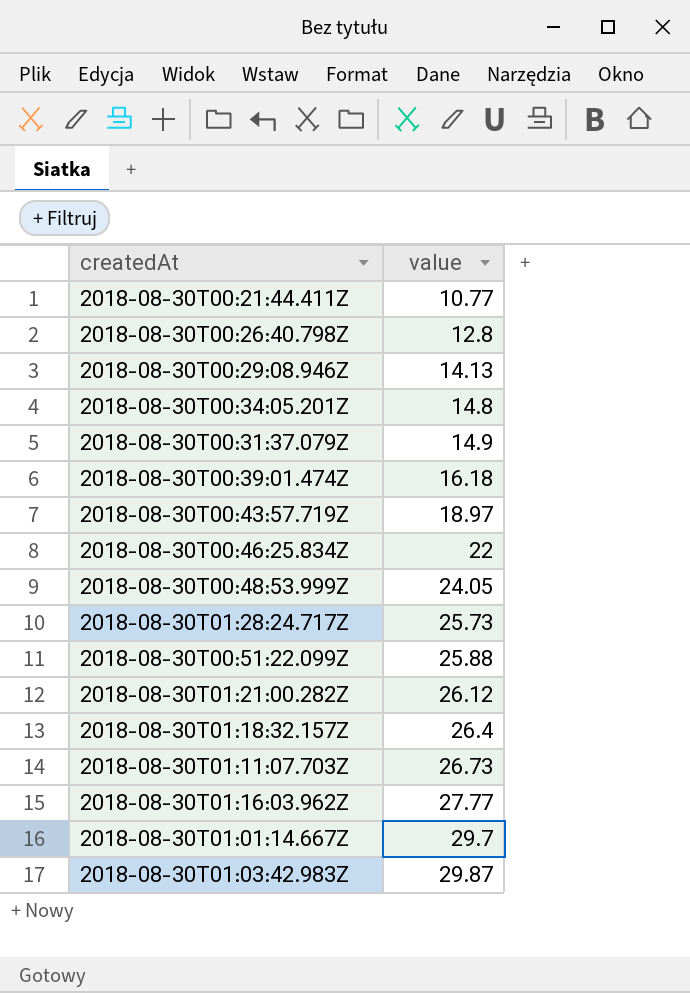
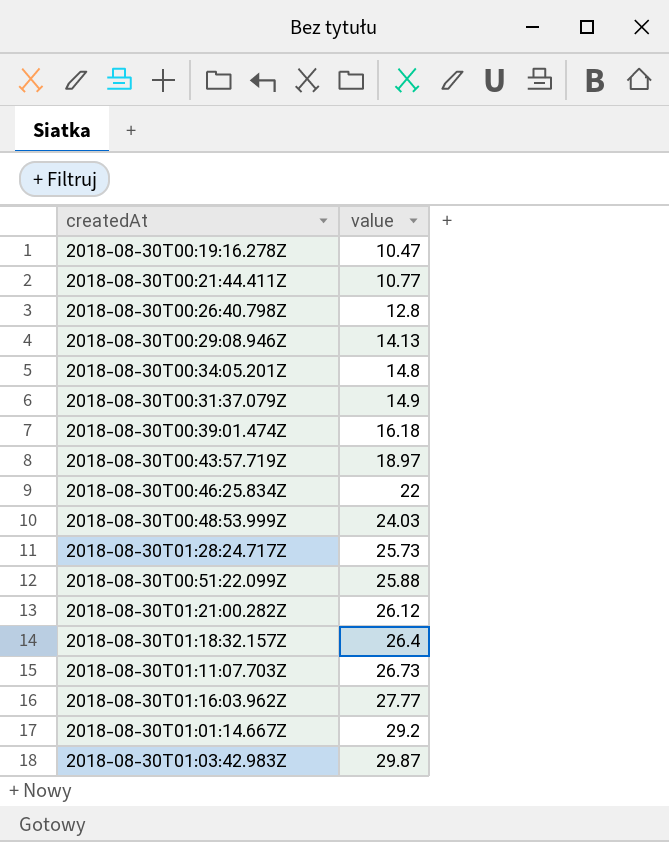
row 2018-08-30T00:19:16.278Z: none -> 10.47
2018-08-30T00:48:53.999Z | value: 24.05 -> 24.03
2018-08-30T01:01:14.667Z | value: 29.7 -> 29.2

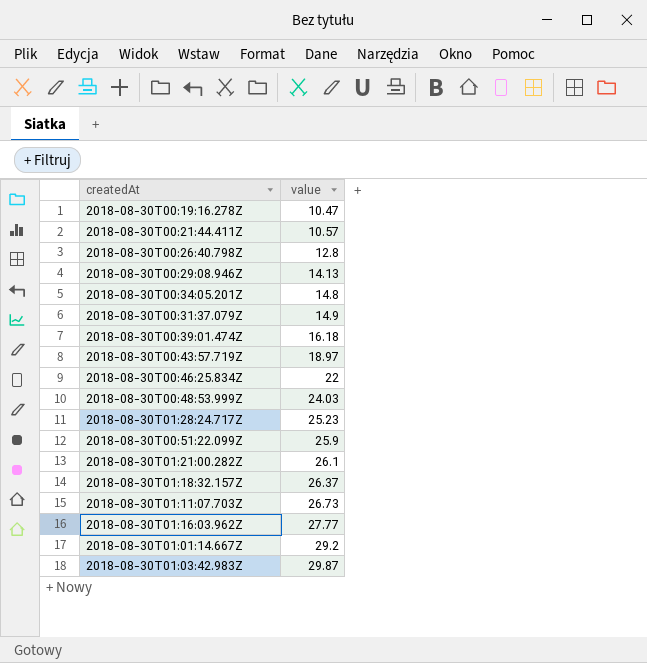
2018-08-30T00:21:44.411Z | value: 10.77 -> 10.57
2018-08-30T01:28:24.717Z | value: 25.73 -> 25.23
2018-08-30T00:51:22.099Z | value: 25.88 -> 25.9
2018-08-30T01:21:00.282Z | value: 26.12 -> 26.1
2018-08-30T01:18:32.157Z | value: 26.4 -> 26.37

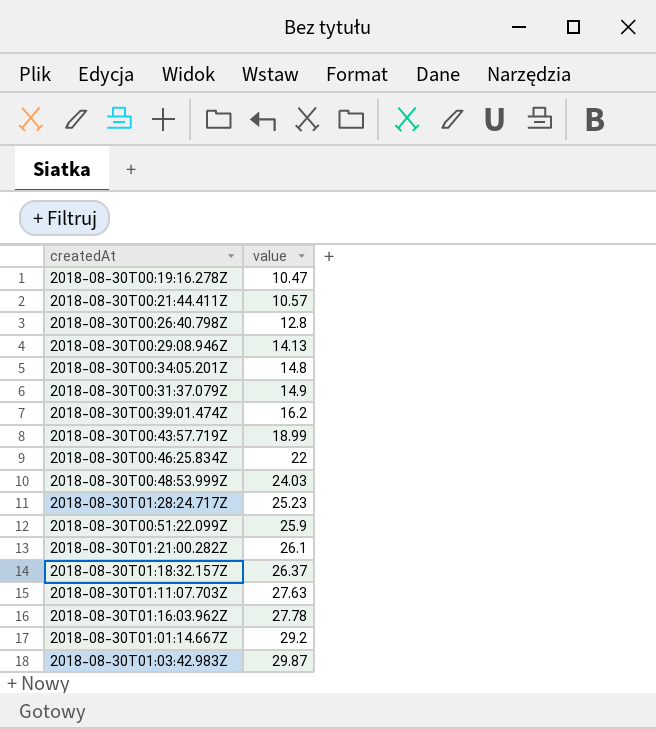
2018-08-30T00:39:01.474Z | value: 16.18 -> 16.2
2018-08-30T00:43:57.719Z | value: 18.97 -> 18.99
2018-08-30T01:11:07.703Z | value: 26.73 -> 27.63
2018-08-30T01:16:03.962Z | value: 27.77 -> 27.78

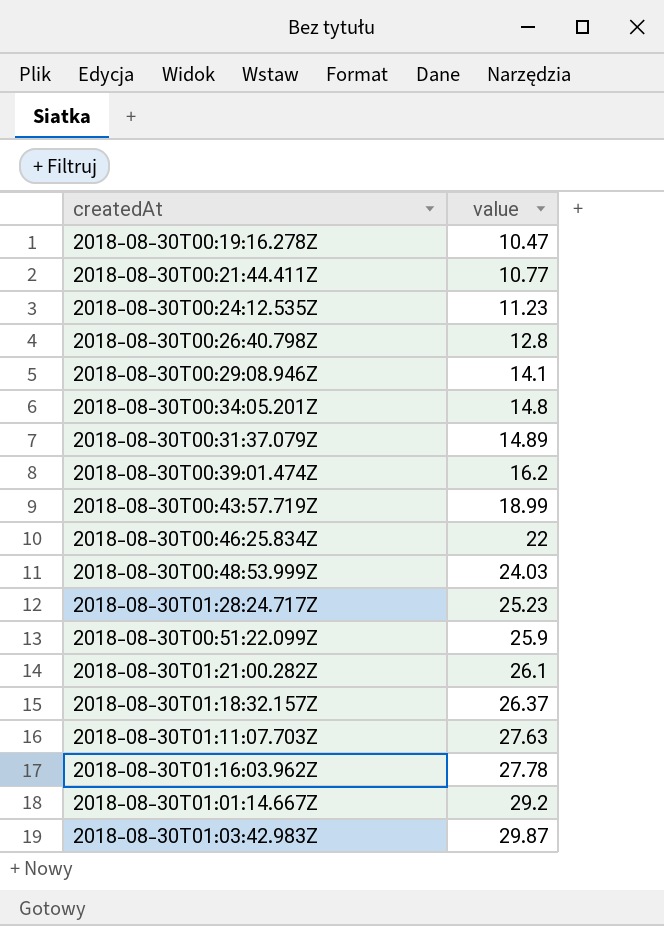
2018-08-30T00:21:44.411Z | value: 10.57 -> 10.77
row 2018-08-30T00:24:12.535Z: none -> 11.23
2018-08-30T00:29:08.946Z | value: 14.13 -> 14.1
2018-08-30T00:31:37.079Z | value: 14.9 -> 14.89

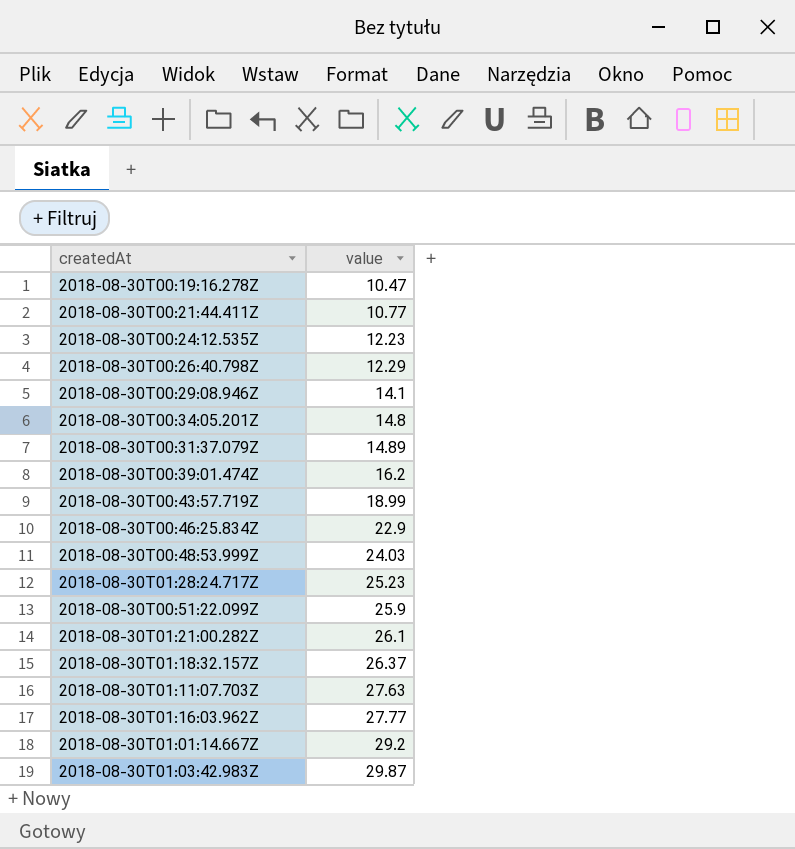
2018-08-30T00:24:12.535Z | value: 11.23 -> 12.23
2018-08-30T00:26:40.798Z | value: 12.8 -> 12.29
2018-08-30T00:46:25.834Z | value: 22 -> 22.9
2018-08-30T01:16:03.962Z | value: 27.78 -> 27.77

